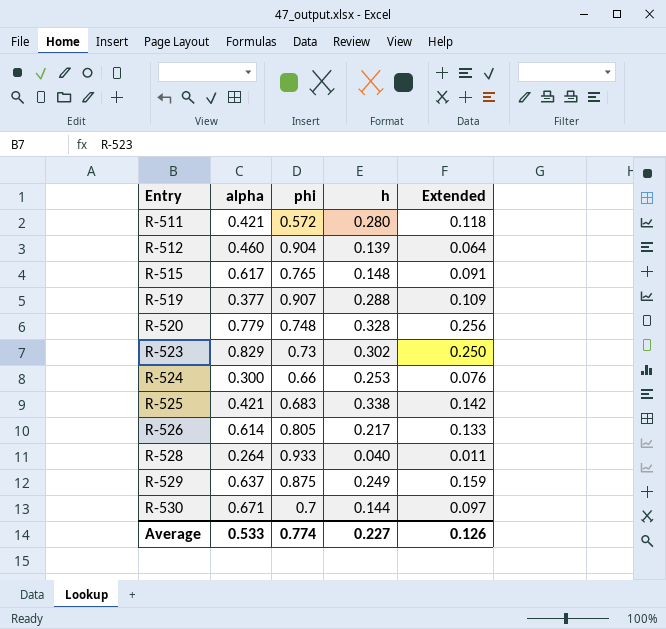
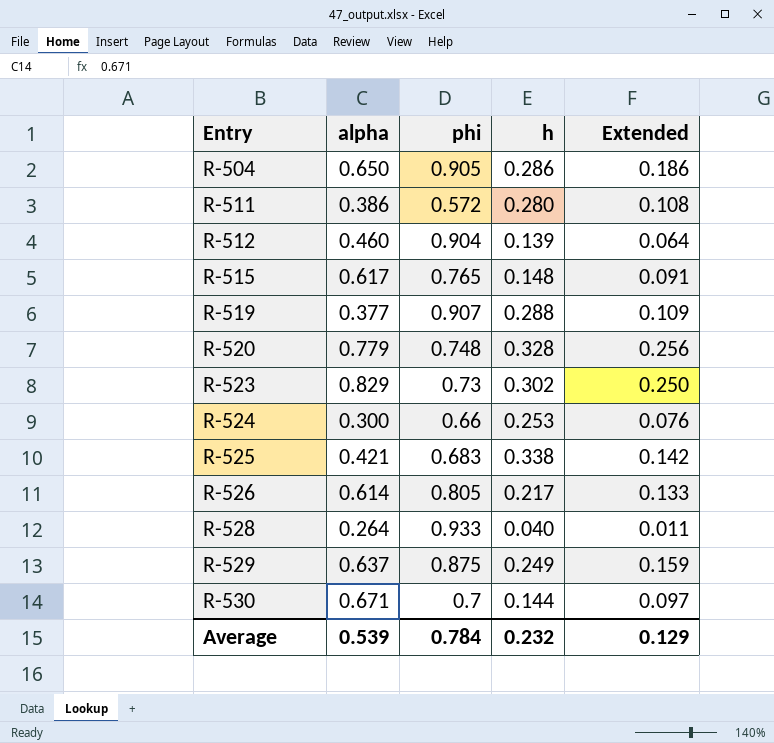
row R-504: none -> 0.650 | 0.905 | 0.286 | 0.186
R-511 | alpha: 0.421 -> 0.386
R-511 | Extended: 0.118 -> 0.108
Average | alpha: 0.533 -> 0.539
Average | phi: 0.774 -> 0.784
Average | h: 0.227 -> 0.232
Average | Extended: 0.126 -> 0.129

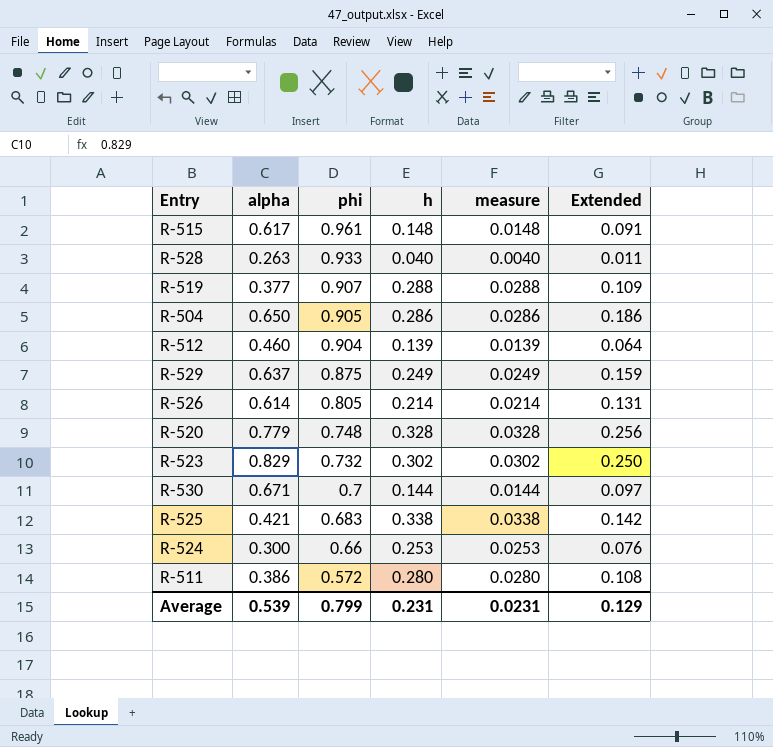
row order: Entry ascending -> phi descending
column measure | formula: none -> [h] * 0.1
R-515 | phi: 0.765 -> 0.961
R-528 | alpha: 0.264 -> 0.263
R-526 | h: 0.217 -> 0.214
R-526 | Extended: 0.133 -> 0.131
R-523 | phi: 0.73 -> 0.732
Average | phi: 0.784 -> 0.799
Average | h: 0.232 -> 0.231

